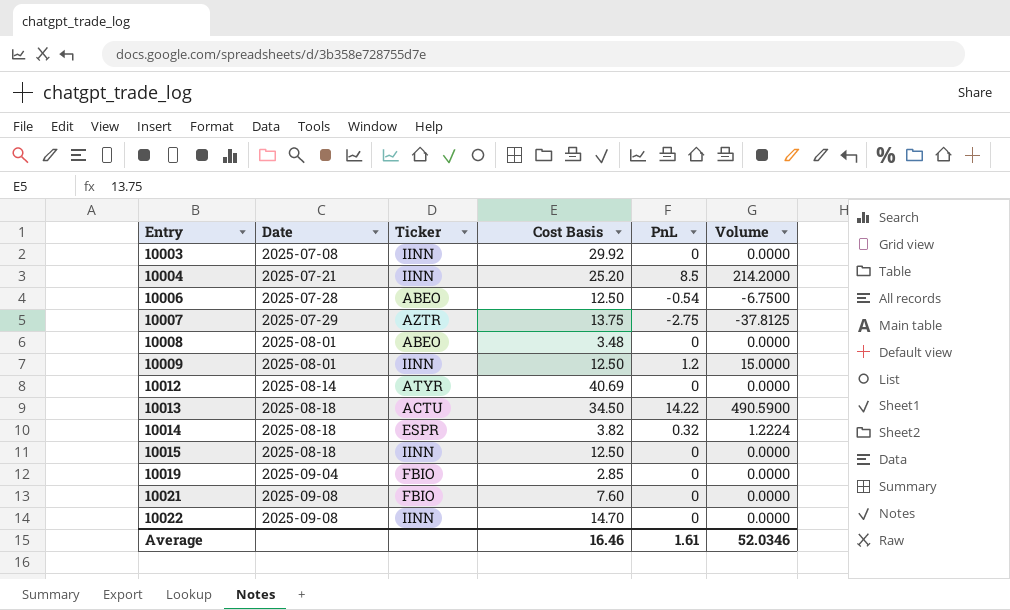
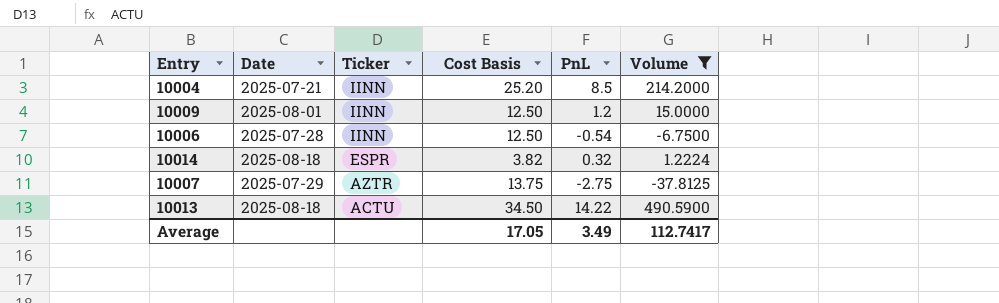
filter: none -> Volume != 0.0000
row order: Entry ascending -> Ticker descending
10006 | Ticker: ABEO -> IINN
Average | Cost Basis: 16.46 -> 17.05
Average | PnL: 1.61 -> 3.49
Average | Volume: 52.0346 -> 112.7417

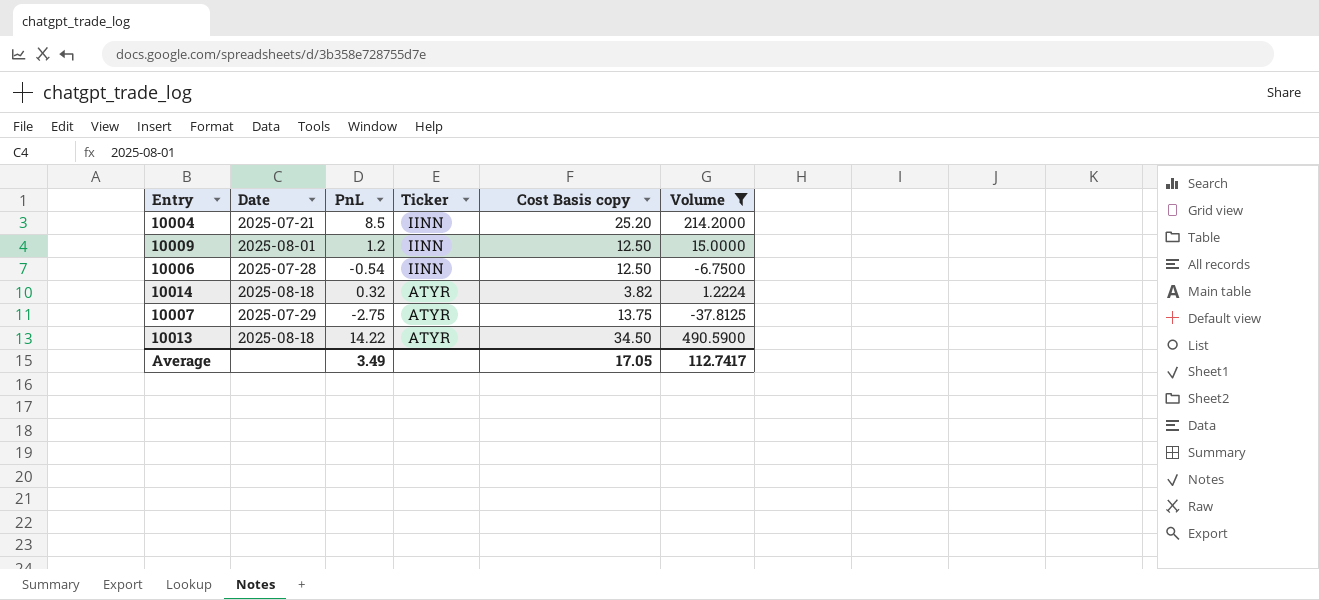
column PnL | position: 5 -> 3
column name: Cost Basis -> Cost Basis copy
10014 | Ticker: ESPR -> ATYR
10007 | Ticker: AZTR -> ATYR
10013 | Ticker: ACTU -> ATYR

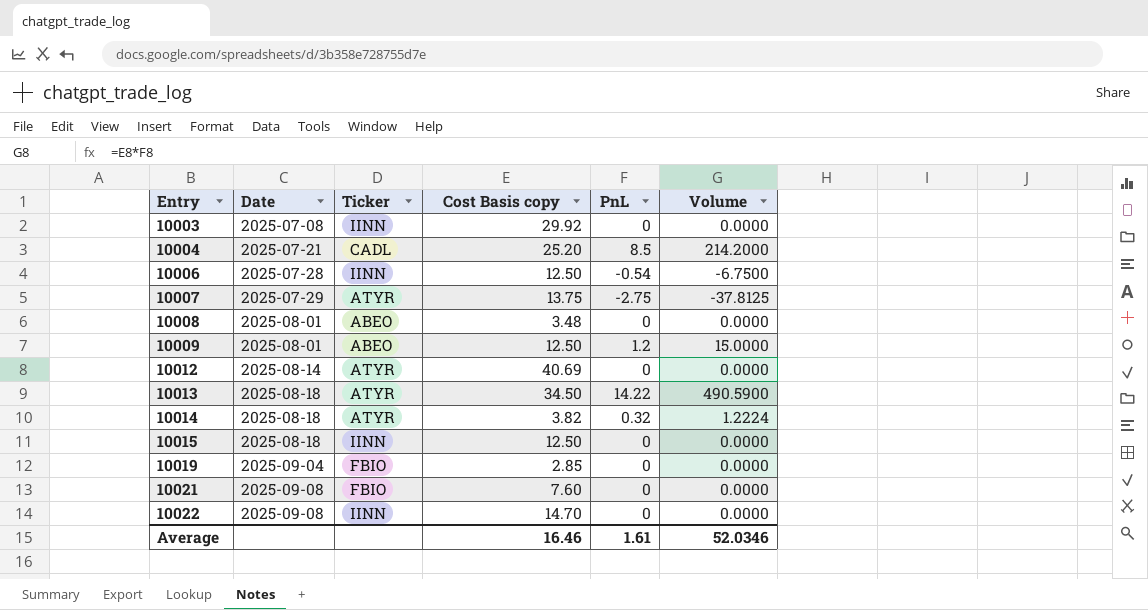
filter: Volume != 0.0000 -> none
row order: Ticker descending -> Entry ascending
column PnL | position: 3 -> 5
10004 | Ticker: IINN -> CADL
10009 | Ticker: IINN -> ABEO
Average | Cost Basis copy: 17.05 -> 16.46
Average | PnL: 3.49 -> 1.61
Average | Volume: 112.7417 -> 52.0346

